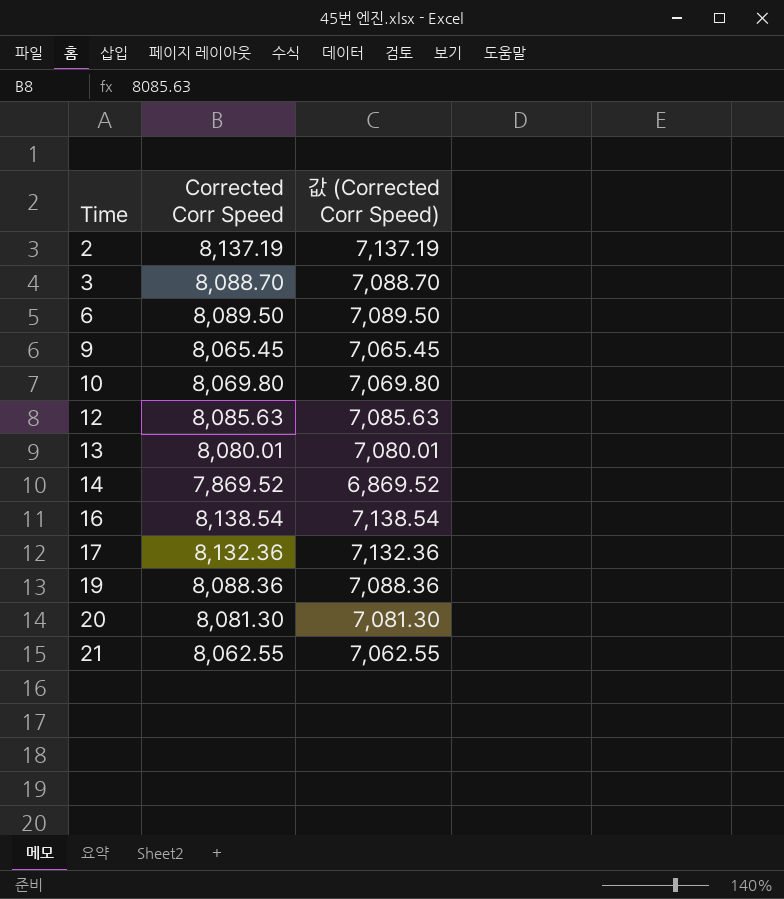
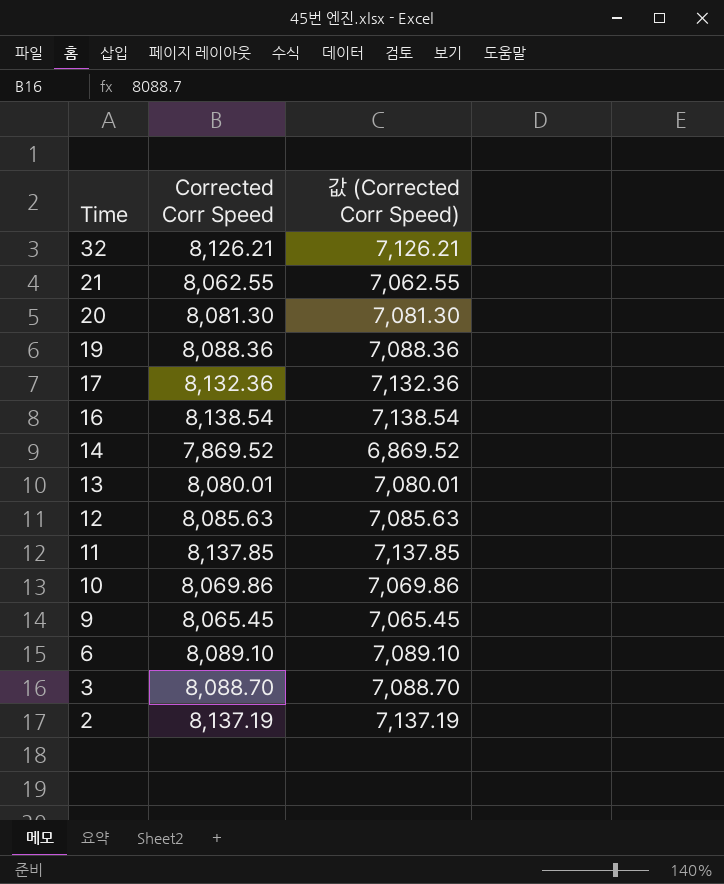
row order: Time ascending -> Time descending
row 32: none -> 8,126.21 | 7,126.21
row 11: none -> 8,137.85 | 7,137.85
10 | Corrected Corr Speed: 8,069.80 -> 8,069.86
10 | 값 (Corrected Corr Speed): 7,069.80 -> 7,069.86
6 | Corrected Corr Speed: 8,089.50 -> 8,089.10
6 | 값 (Corrected Corr Speed): 7,089.50 -> 7,089.10

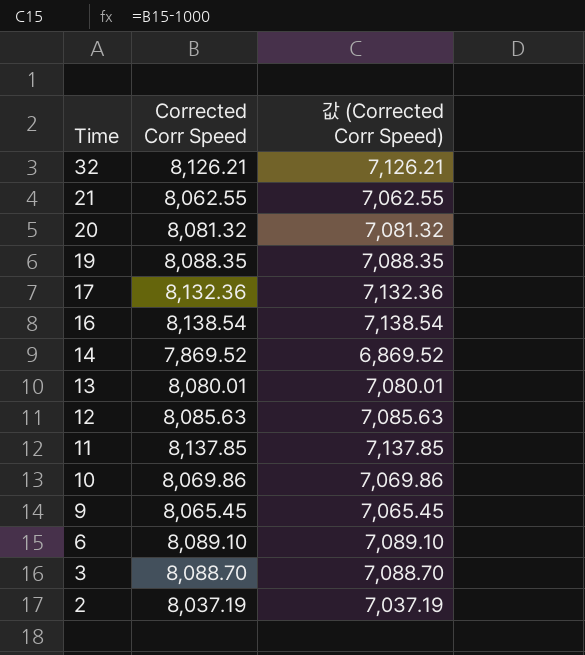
20 | Corrected Corr Speed: 8,081.30 -> 8,081.32
20 | 값 (Corrected Corr Speed): 7,081.30 -> 7,081.32
19 | Corrected Corr Speed: 8,088.36 -> 8,088.35
19 | 값 (Corrected Corr Speed): 7,088.36 -> 7,088.35
2 | Corrected Corr Speed: 8,137.19 -> 8,037.19
2 | 값 (Corrected Corr Speed): 7,137.19 -> 7,037.19

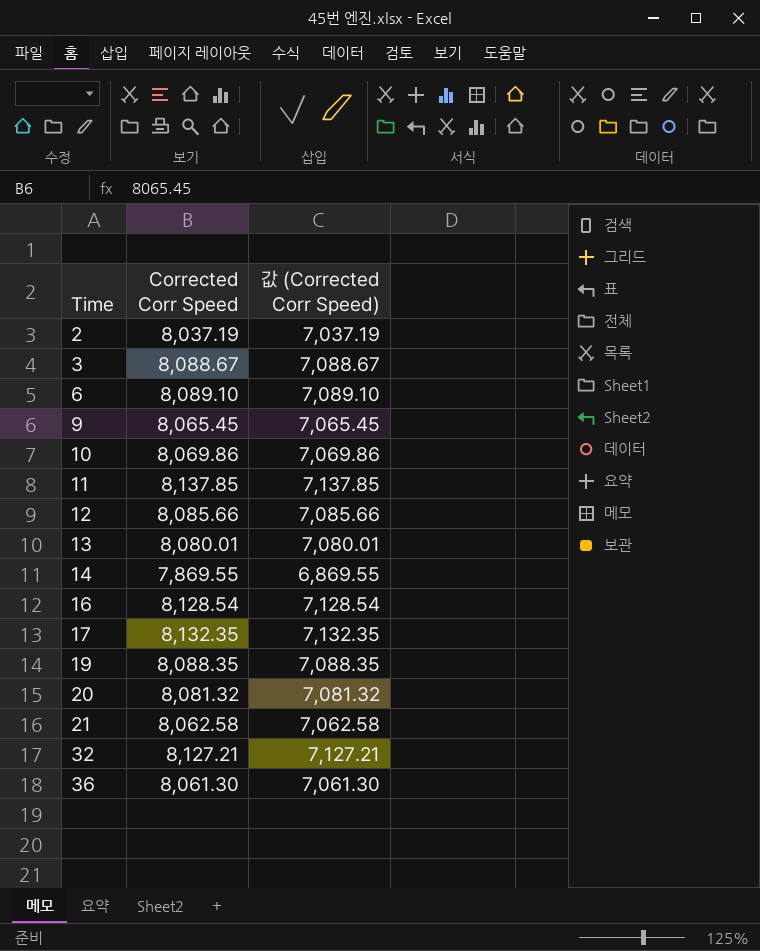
row order: Time descending -> Time ascending
3 | Corrected Corr Speed: 8,088.70 -> 8,088.67
3 | 값 (Corrected Corr Speed): 7,088.70 -> 7,088.67
12 | Corrected Corr Speed: 8,085.63 -> 8,085.66
12 | 값 (Corrected Corr Speed): 7,085.63 -> 7,085.66
14 | Corrected Corr Speed: 7,869.52 -> 7,869.55
14 | 값 (Corrected Corr Speed): 6,869.52 -> 6,869.55
16 | Corrected Corr Speed: 8,138.54 -> 8,128.54
16 | 값 (Corrected Corr Speed): 7,138.54 -> 7,128.54
17 | Corrected Corr Speed: 8,132.36 -> 8,132.35
17 | 값 (Corrected Corr Speed): 7,132.36 -> 7,132.35
21 | Corrected Corr Speed: 8,062.55 -> 8,062.58
21 | 값 (Corrected Corr Speed): 7,062.55 -> 7,062.58
32 | Corrected Corr Speed: 8,126.21 -> 8,127.21
32 | 값 (Corrected Corr Speed): 7,126.21 -> 7,127.21
row 36: none -> 8,061.30 | 7,061.30

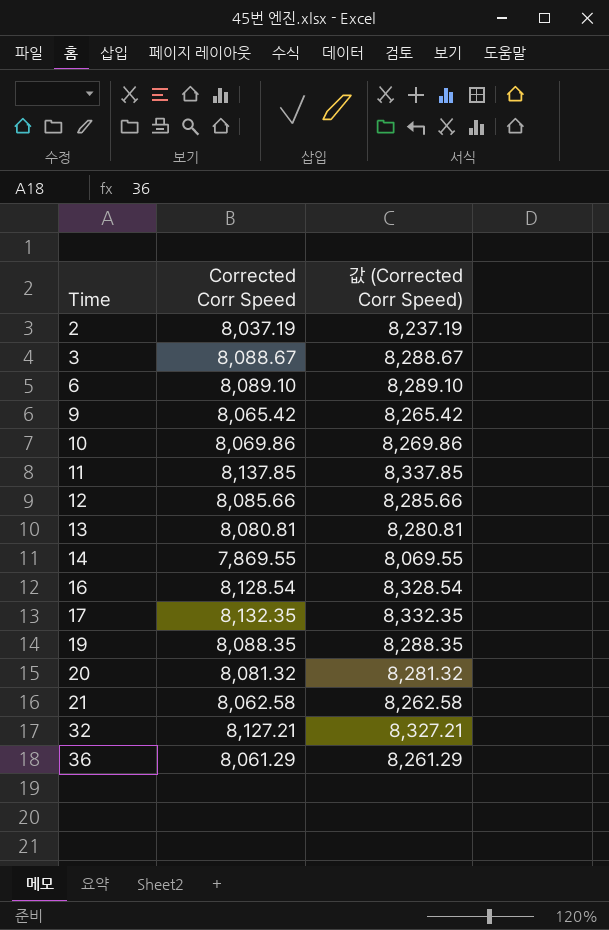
column 값 (Corrected Corr Speed) | formula: [Corrected Corr Speed] - 1000 -> [Corrected Corr Speed] + 200
9 | Corrected Corr Speed: 8,065.45 -> 8,065.42
13 | Corrected Corr Speed: 8,080.01 -> 8,080.81
36 | Corrected Corr Speed: 8,061.30 -> 8,061.29

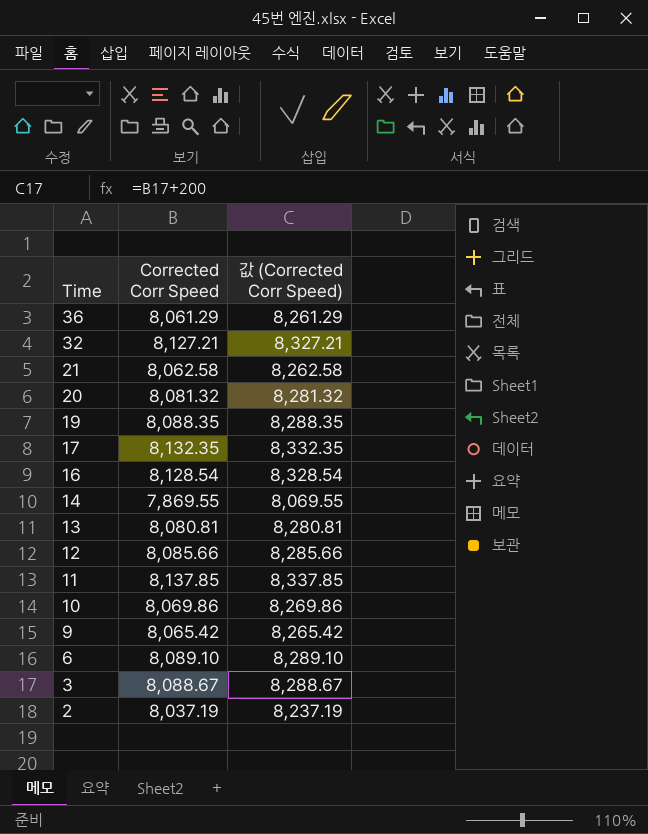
row order: Time ascending -> Time descending

